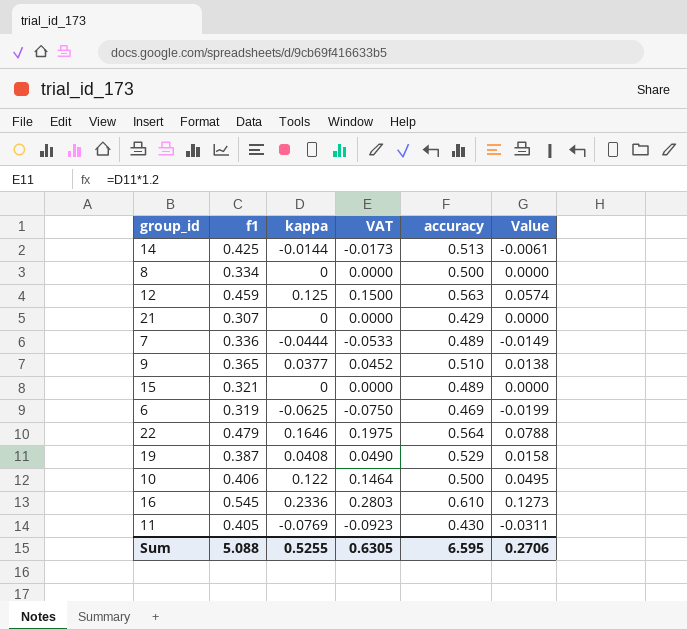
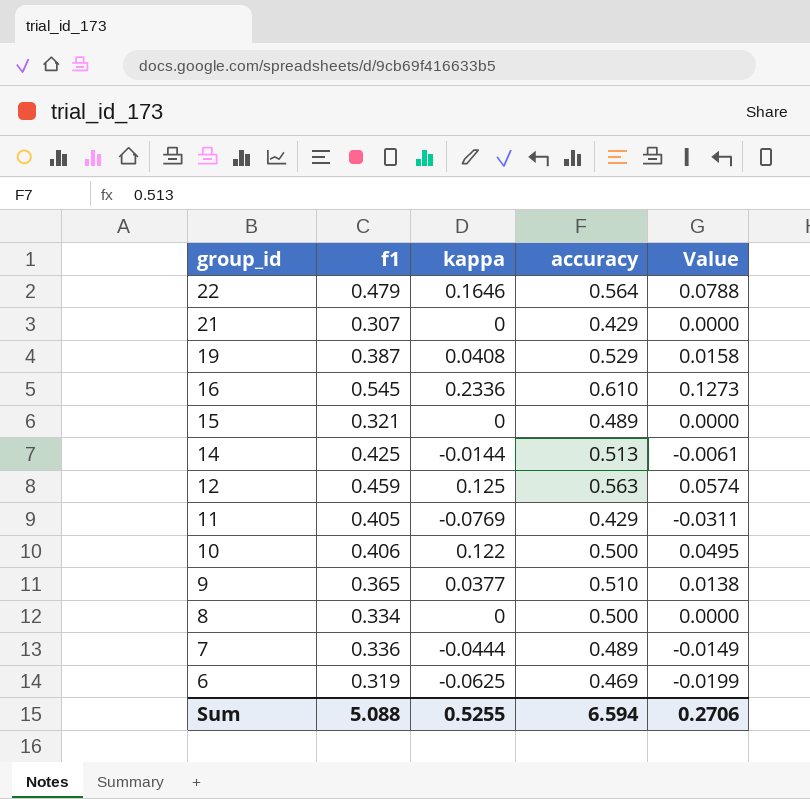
row order: none -> group_id descending
column VAT | formula: [kappa] * 1.2 -> none
11 | accuracy: 0.430 -> 0.429
Sum | accuracy: 6.595 -> 6.594

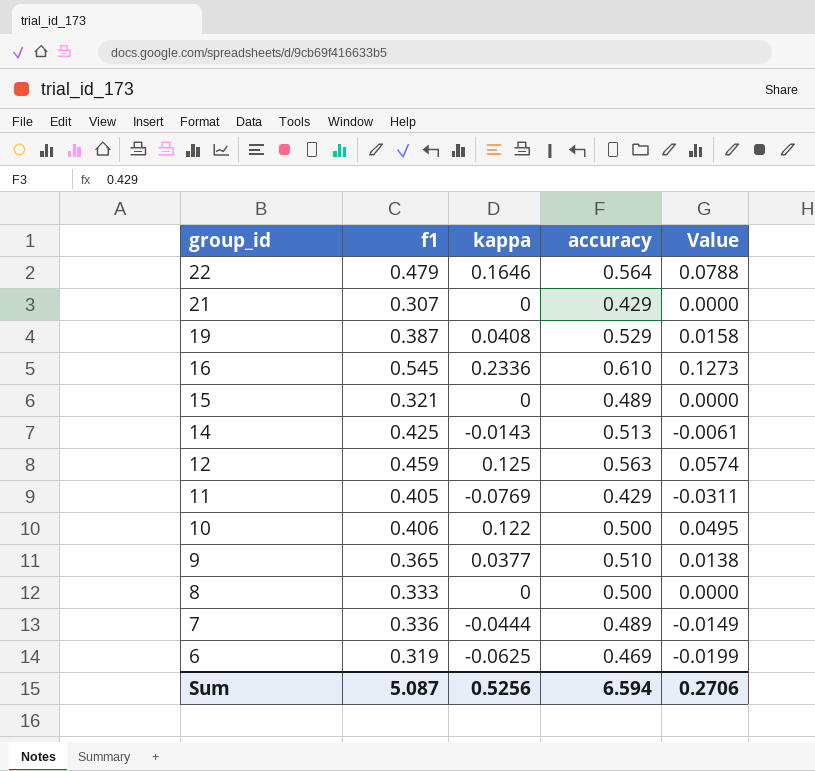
14 | kappa: -0.0144 -> -0.0143
8 | f1: 0.334 -> 0.333
Sum | f1: 5.088 -> 5.087
Sum | kappa: 0.5255 -> 0.5256

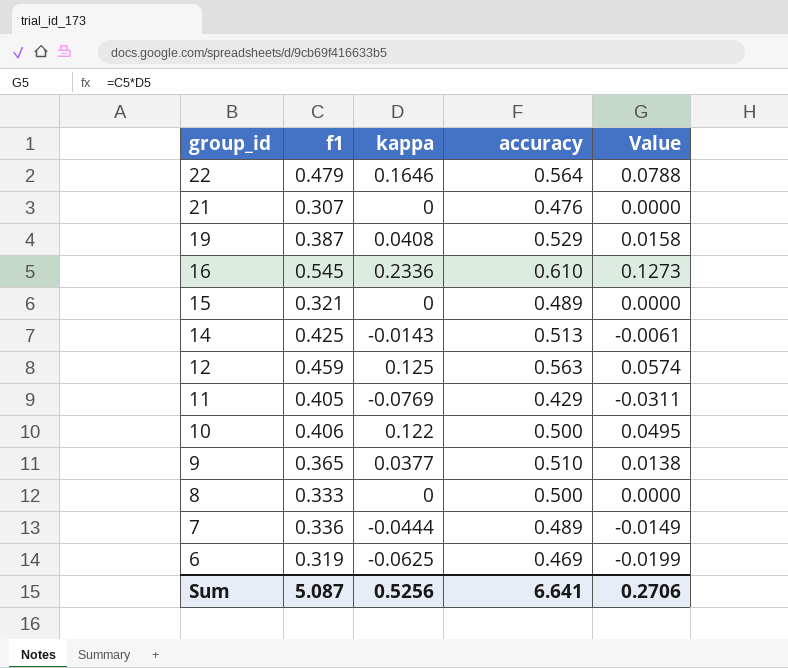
21 | accuracy: 0.429 -> 0.476
Sum | accuracy: 6.594 -> 6.641

